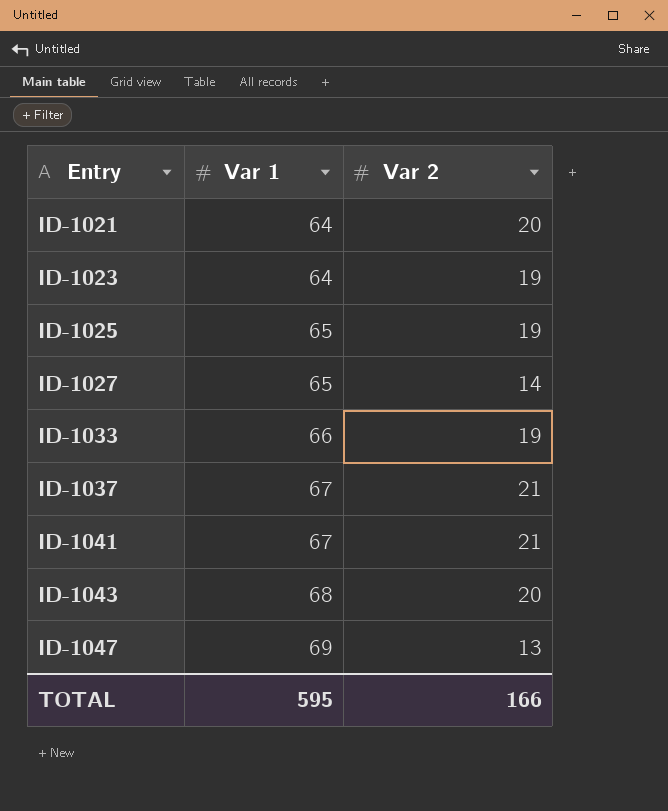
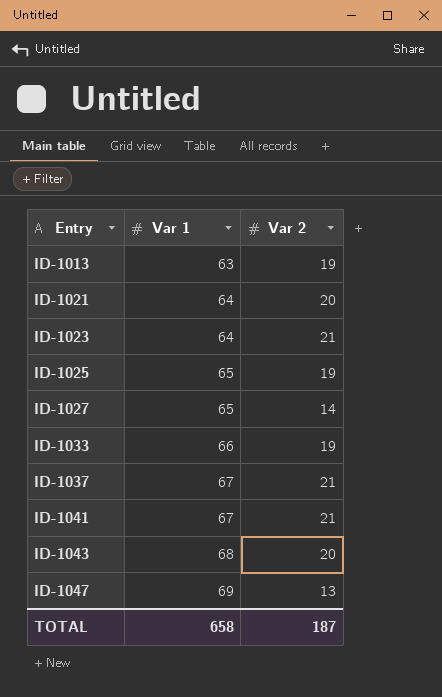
row ID-1013: none -> 63 | 19
ID-1023 | Var 2: 19 -> 21
TOTAL | Var 1: 595 -> 658
TOTAL | Var 2: 166 -> 187

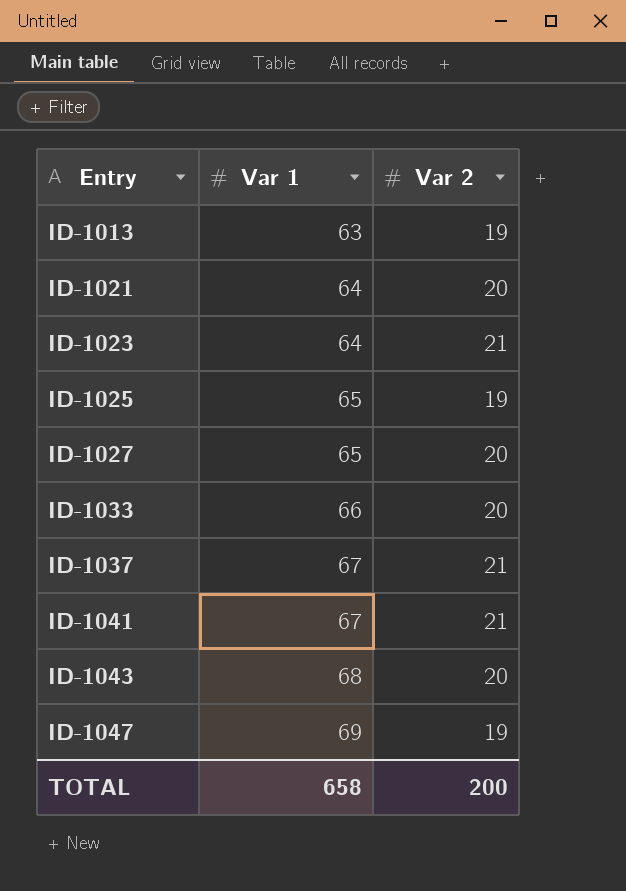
ID-1027 | Var 2: 14 -> 20
ID-1033 | Var 2: 19 -> 20
ID-1047 | Var 2: 13 -> 19
TOTAL | Var 2: 187 -> 200

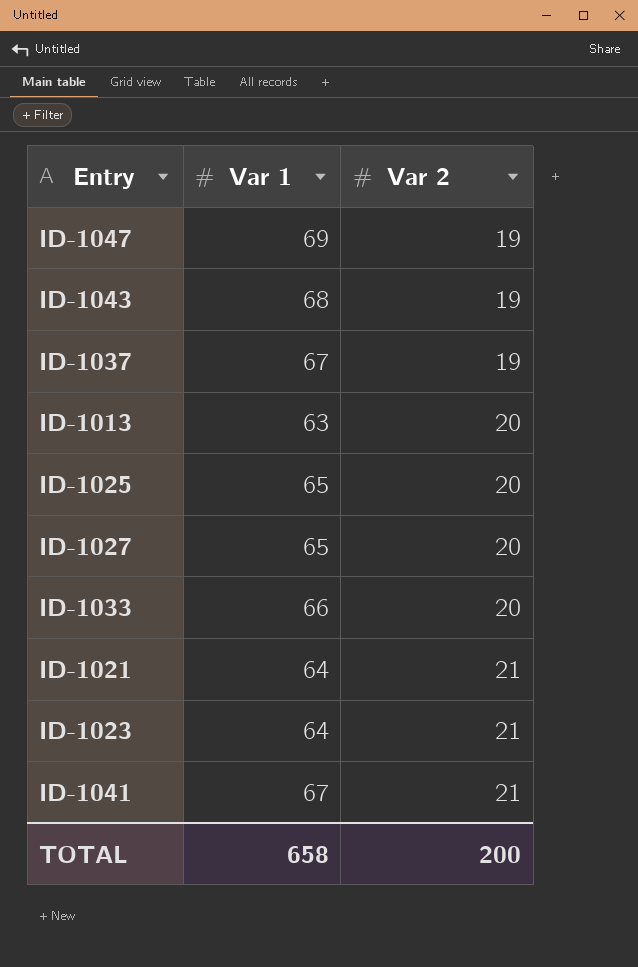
row order: Entry ascending -> Var 2 ascending
ID-1043 | Var 2: 20 -> 19
ID-1037 | Var 2: 21 -> 19
ID-1013 | Var 2: 19 -> 20
ID-1025 | Var 2: 19 -> 20
ID-1021 | Var 2: 20 -> 21

